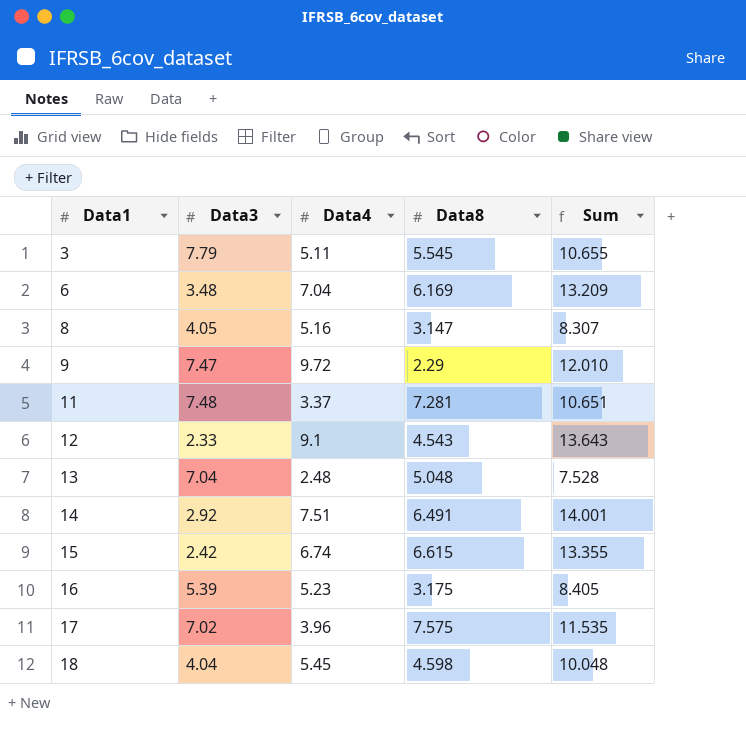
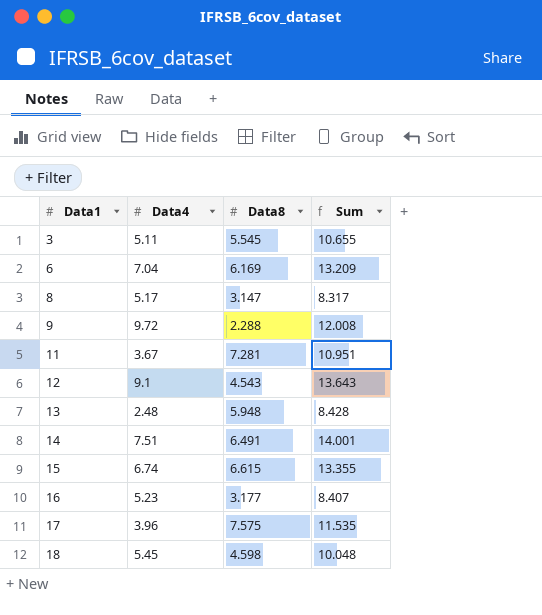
column Data3 | position: 2 -> none
8 | Data4: 5.16 -> 5.17
8 | Sum: 8.307 -> 8.317
9 | Data8: 2.29 -> 2.288
9 | Sum: 12.010 -> 12.008
11 | Data4: 3.37 -> 3.67
11 | Sum: 10.651 -> 10.951
13 | Data8: 5.048 -> 5.948
13 | Sum: 7.528 -> 8.428
16 | Data8: 3.175 -> 3.177
16 | Sum: 8.405 -> 8.407

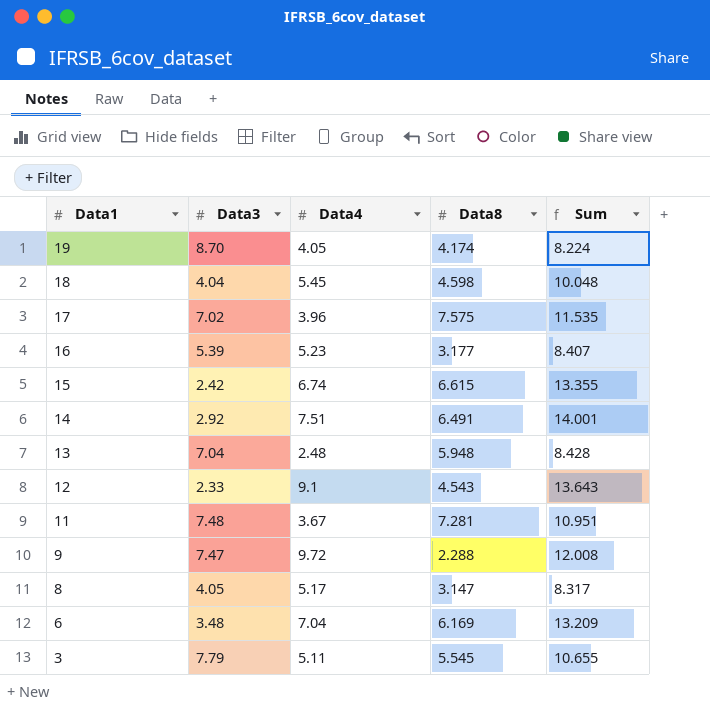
row order: Data1 ascending -> Data1 descending
column Data3 | position: none -> 2
row 19: none -> 8.70 | 4.05 | 4.174 | 8.224

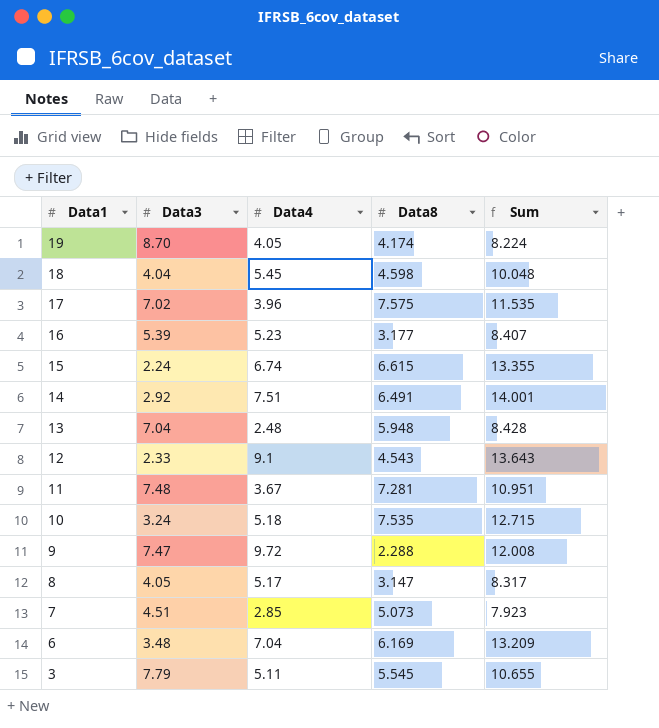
15 | Data3: 2.42 -> 2.24
row 10: none -> 3.24 | 5.18 | 7.535 | 12.715
row 7: none -> 4.51 | 2.85 | 5.073 | 7.923

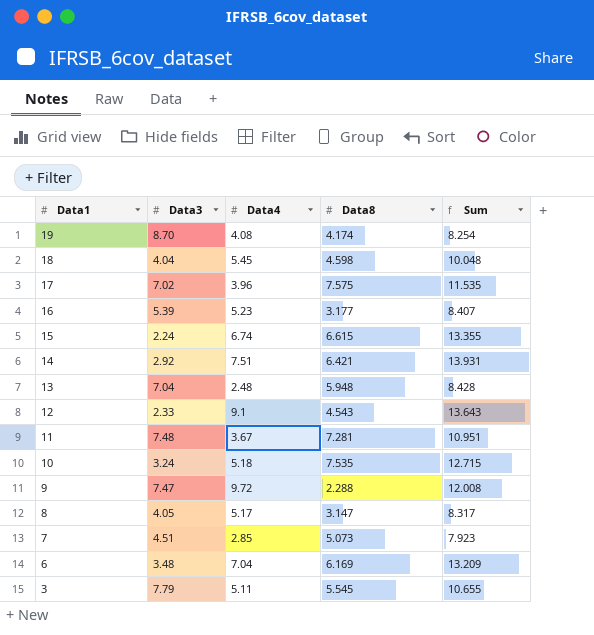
19 | Data4: 4.05 -> 4.08
19 | Sum: 8.224 -> 8.254
14 | Data8: 6.491 -> 6.421
14 | Sum: 14.001 -> 13.931

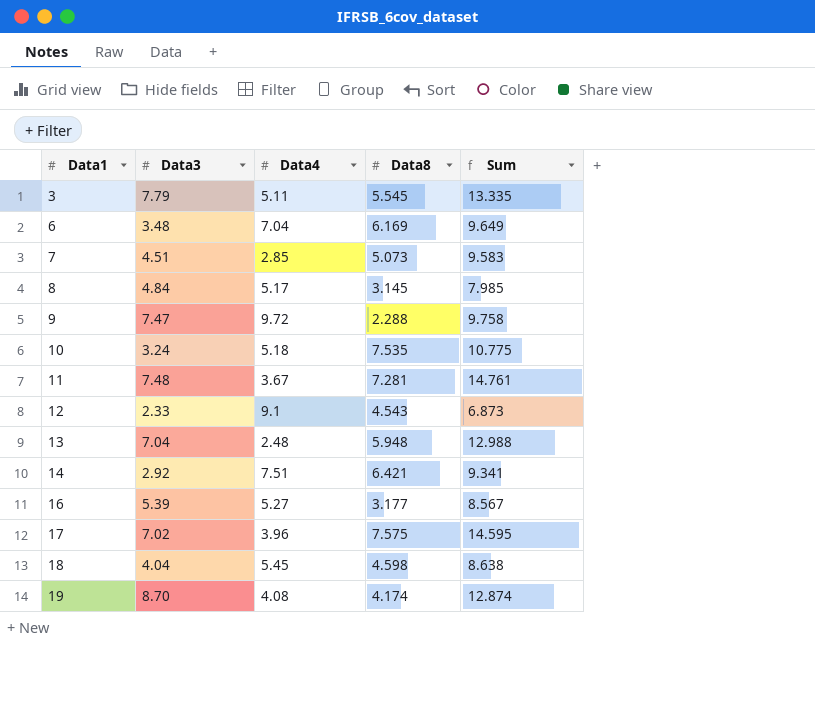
row order: Data1 descending -> Data1 ascending
column Sum | formula: [Data4] + [Data8] -> [Data3] + [Data8]
row 15: 2.24 | 6.74 | 6.615 | 13.355 -> none
8 | Data3: 4.05 -> 4.84
8 | Data8: 3.147 -> 3.145
16 | Data4: 5.23 -> 5.27

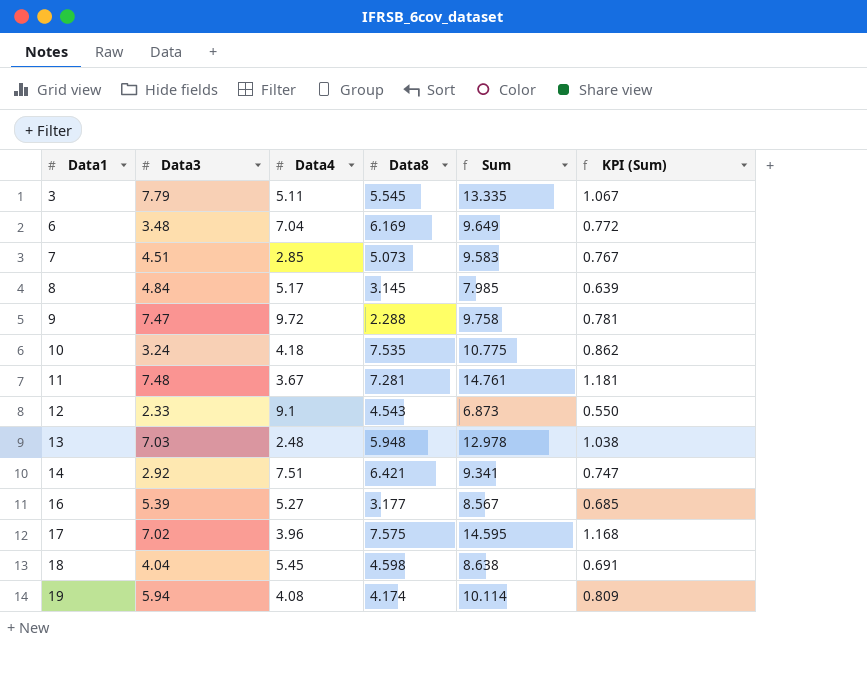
column KPI (Sum) | formula: none -> [Sum] * 0.08
10 | Data4: 5.18 -> 4.18
13 | Data3: 7.04 -> 7.03
13 | Sum: 12.988 -> 12.978
19 | Data3: 8.70 -> 5.94
19 | Sum: 12.874 -> 10.114

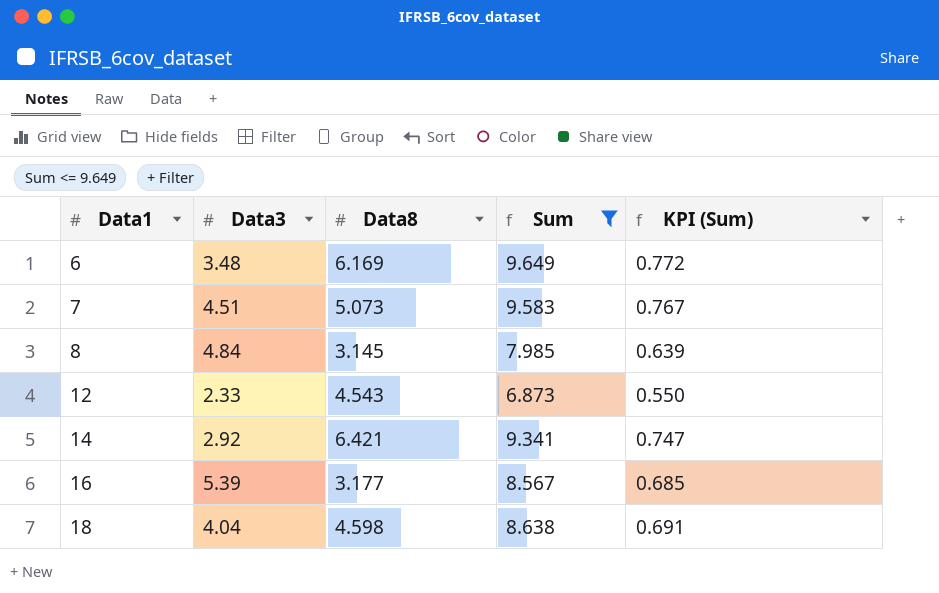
filter: none -> Sum <= 9.649
column Data4 | position: 3 -> none

